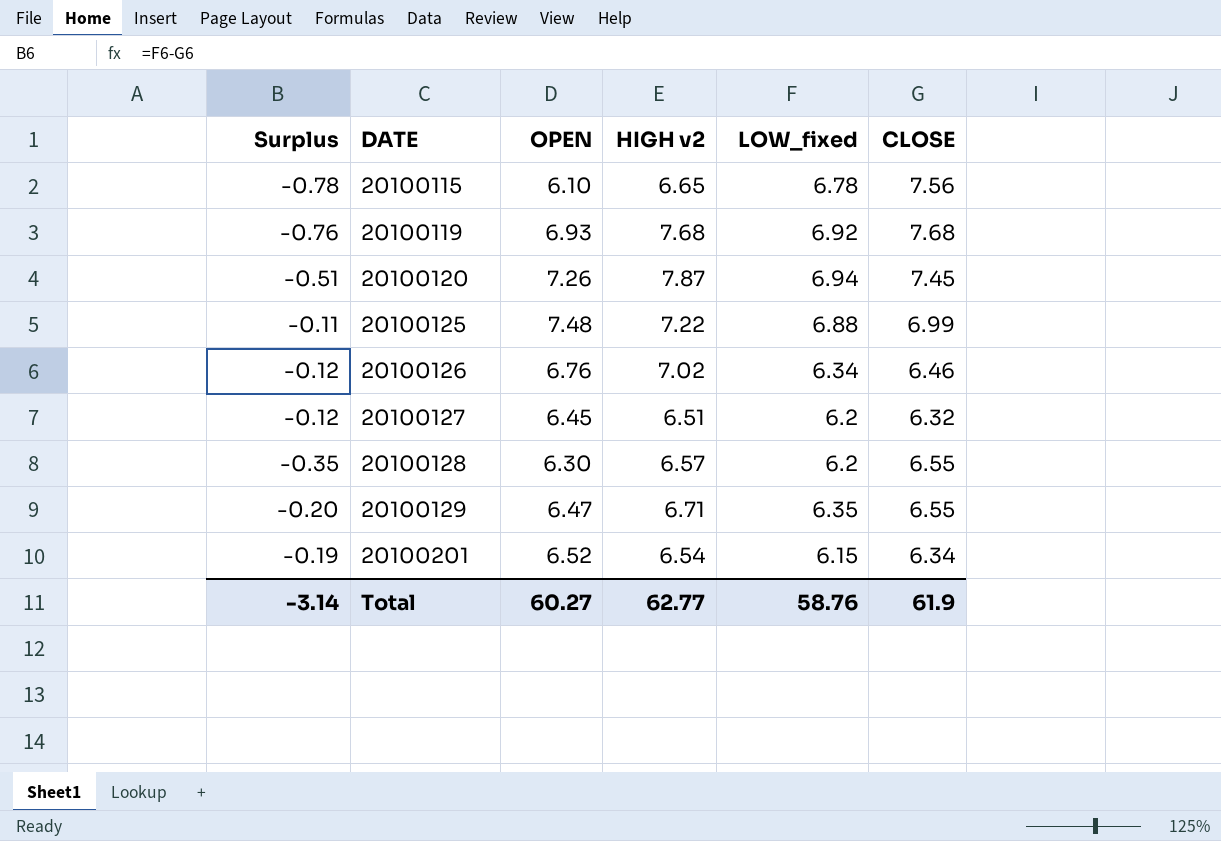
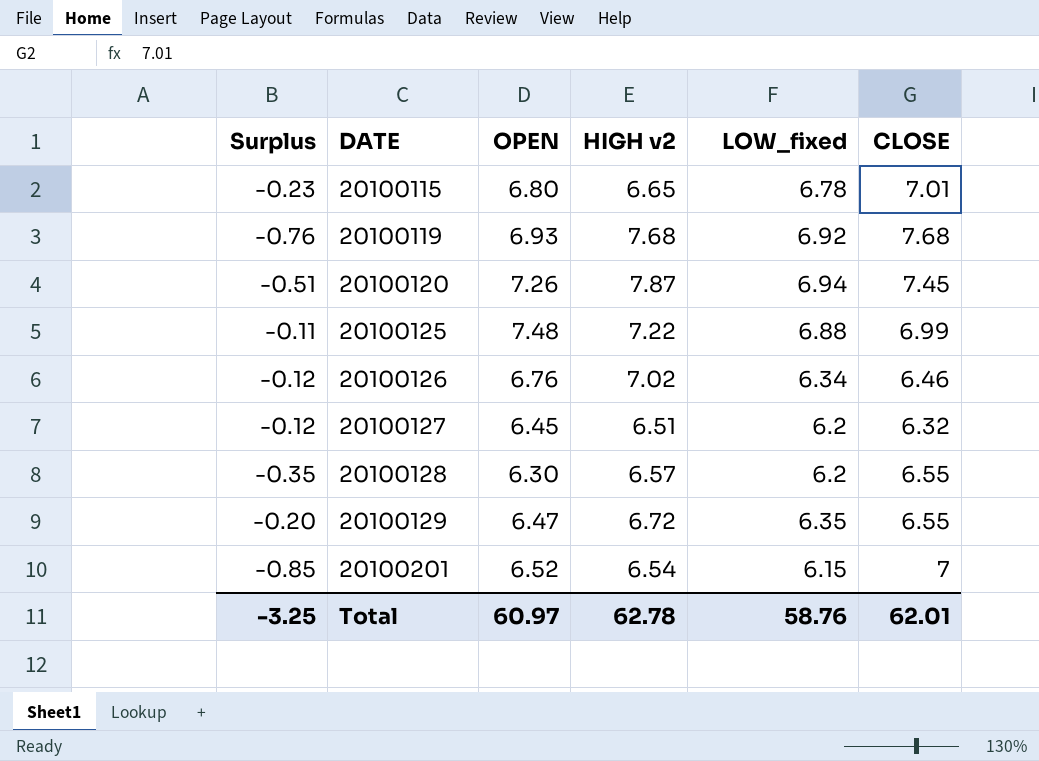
20100115 | Surplus: -0.78 -> -0.23
20100115 | OPEN: 6.10 -> 6.80
20100115 | CLOSE: 7.56 -> 7.01
20100129 | HIGH v2: 6.71 -> 6.72
20100201 | Surplus: -0.19 -> -0.85
20100201 | CLOSE: 6.34 -> 7
Total | Surplus: -3.14 -> -3.25
Total | OPEN: 60.27 -> 60.97
Total | HIGH v2: 62.77 -> 62.78
Total | CLOSE: 61.9 -> 62.01

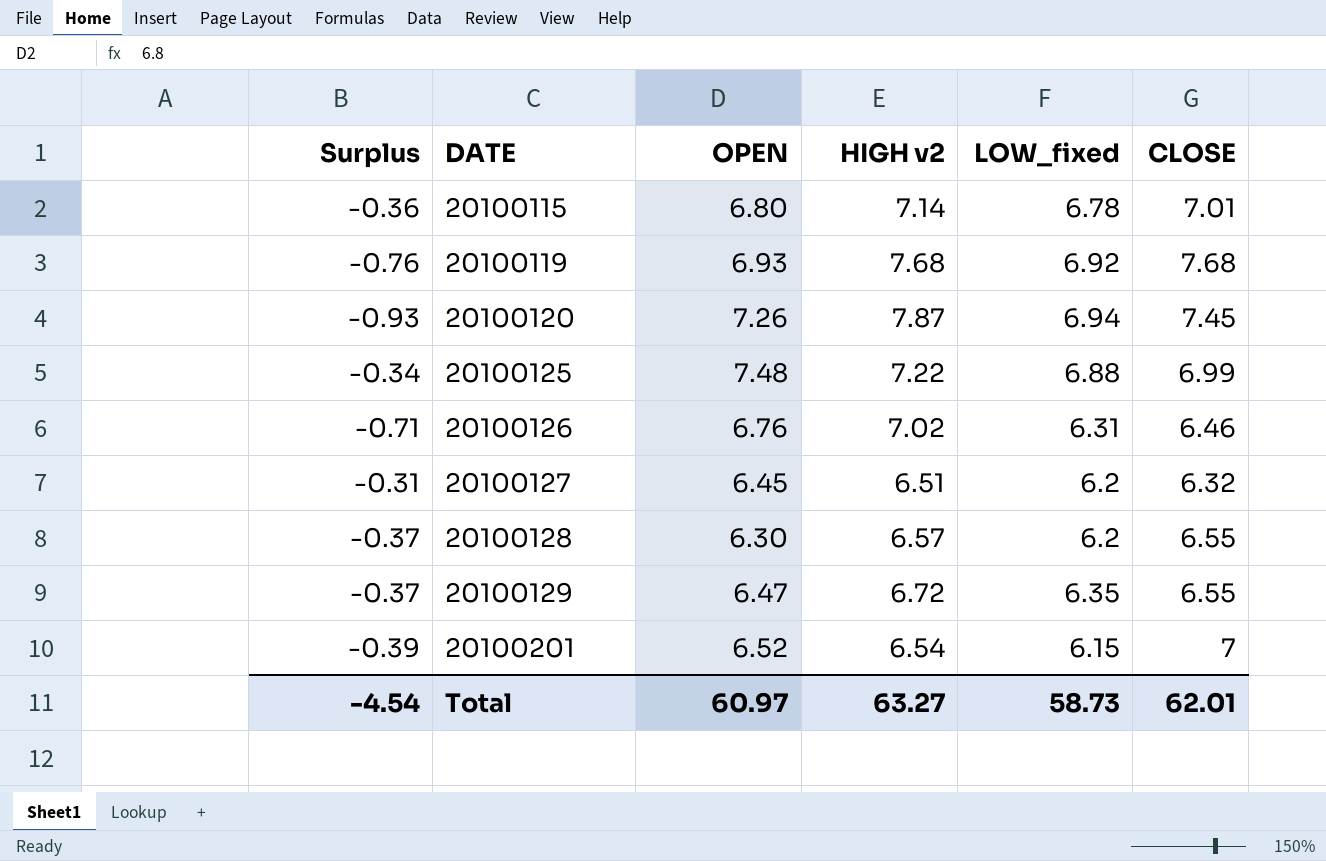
column Surplus | formula: [LOW_fixed] - [CLOSE] -> [LOW_fixed] - [HIGH v2]
20100115 | HIGH v2: 6.65 -> 7.14
20100126 | LOW_fixed: 6.34 -> 6.31
Total | Surplus: -3.25 -> -4.54
Total | HIGH v2: 62.78 -> 63.27
Total | LOW_fixed: 58.76 -> 58.73

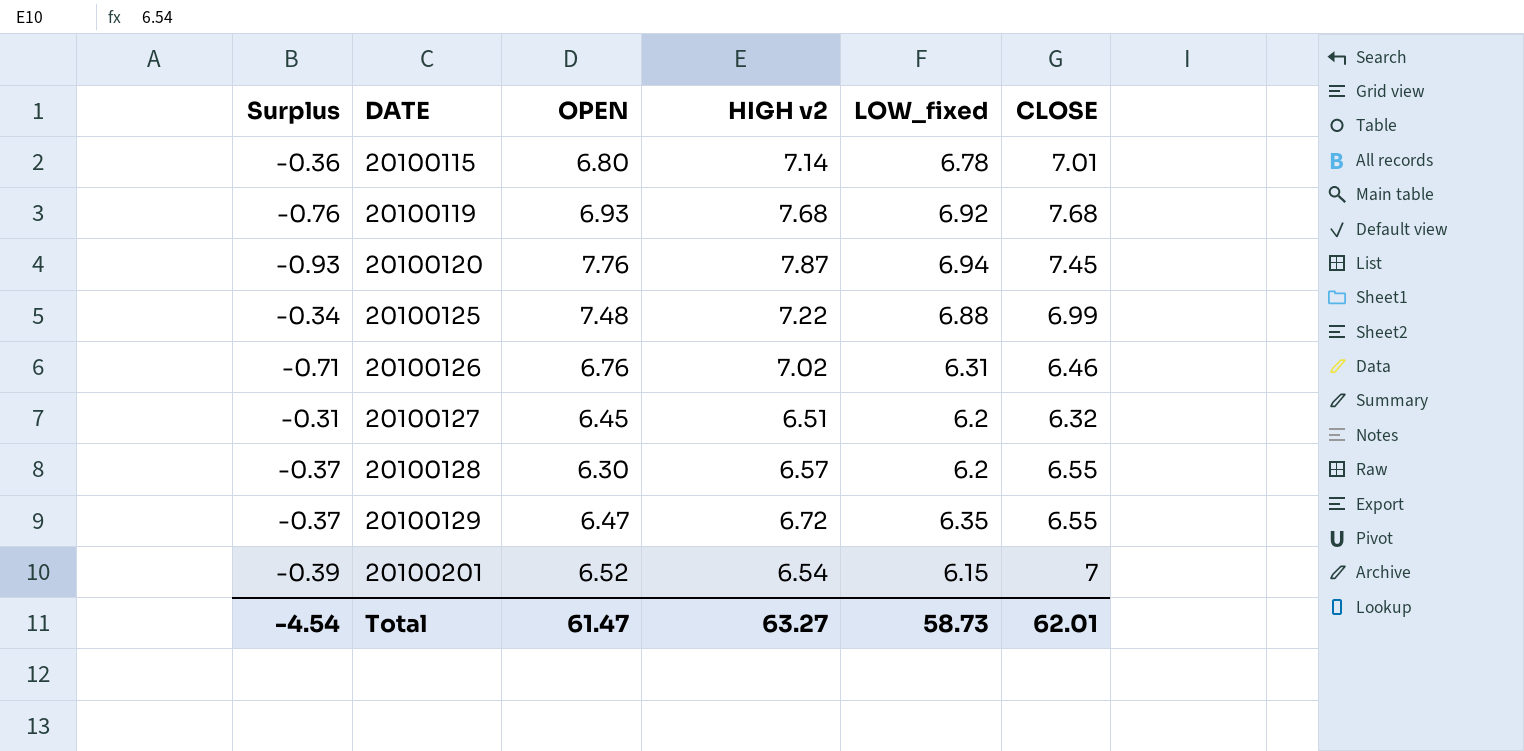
20100120 | OPEN: 7.26 -> 7.76
Total | OPEN: 60.97 -> 61.47

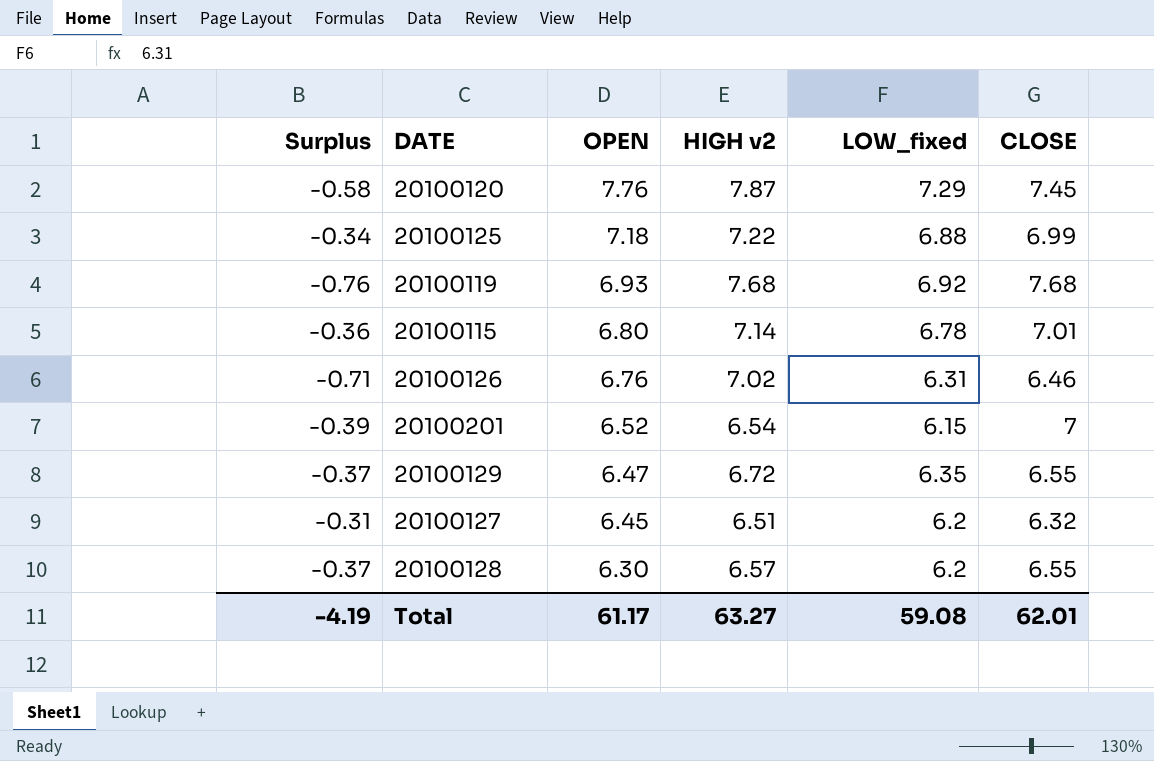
row order: DATE ascending -> OPEN descending
20100120 | Surplus: -0.93 -> -0.58
20100120 | LOW_fixed: 6.94 -> 7.29
20100125 | OPEN: 7.48 -> 7.18
Total | Surplus: -4.54 -> -4.19
Total | OPEN: 61.47 -> 61.17
Total | LOW_fixed: 58.73 -> 59.08

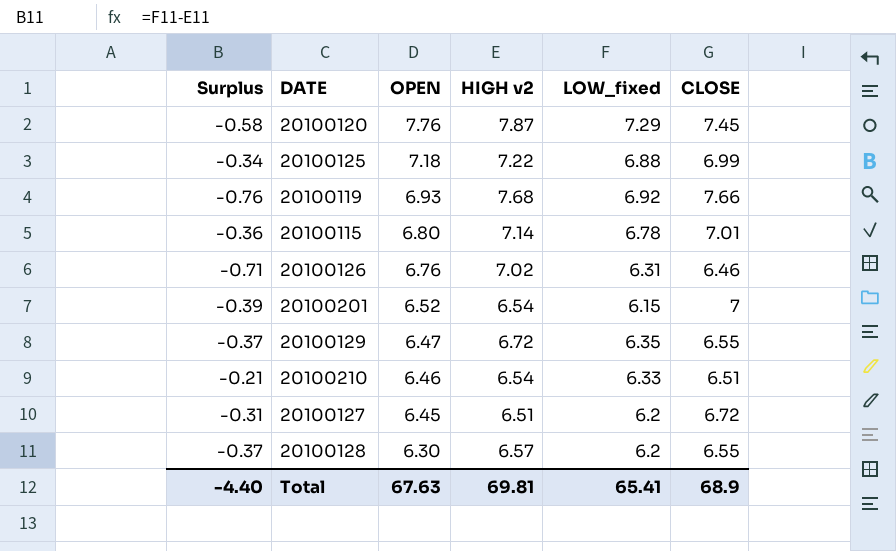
20100119 | CLOSE: 7.68 -> 7.66
row 20100210: none -> -0.21 | 6.46 | 6.54 | 6.33 | 6.51
20100127 | CLOSE: 6.32 -> 6.72
Total | Surplus: -4.19 -> -4.40
Total | OPEN: 61.17 -> 67.63
Total | HIGH v2: 63.27 -> 69.81
Total | LOW_fixed: 59.08 -> 65.41
Total | CLOSE: 62.01 -> 68.9

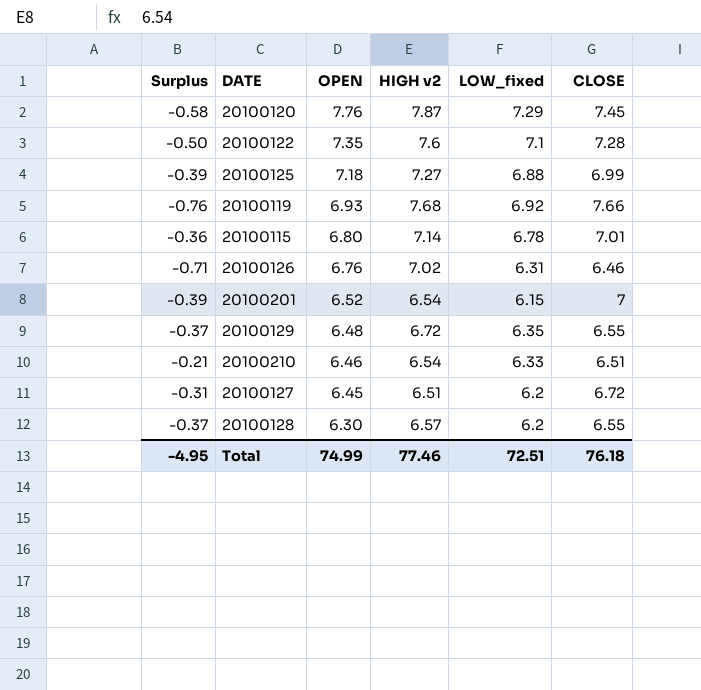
row 20100122: none -> -0.50 | 7.35 | 7.6 | 7.1 | 7.28
20100125 | Surplus: -0.34 -> -0.39
20100125 | HIGH v2: 7.22 -> 7.27
20100129 | OPEN: 6.47 -> 6.48
Total | Surplus: -4.40 -> -4.95
Total | OPEN: 67.63 -> 74.99
Total | HIGH v2: 69.81 -> 77.46
Total | LOW_fixed: 65.41 -> 72.51
Total | CLOSE: 68.9 -> 76.18

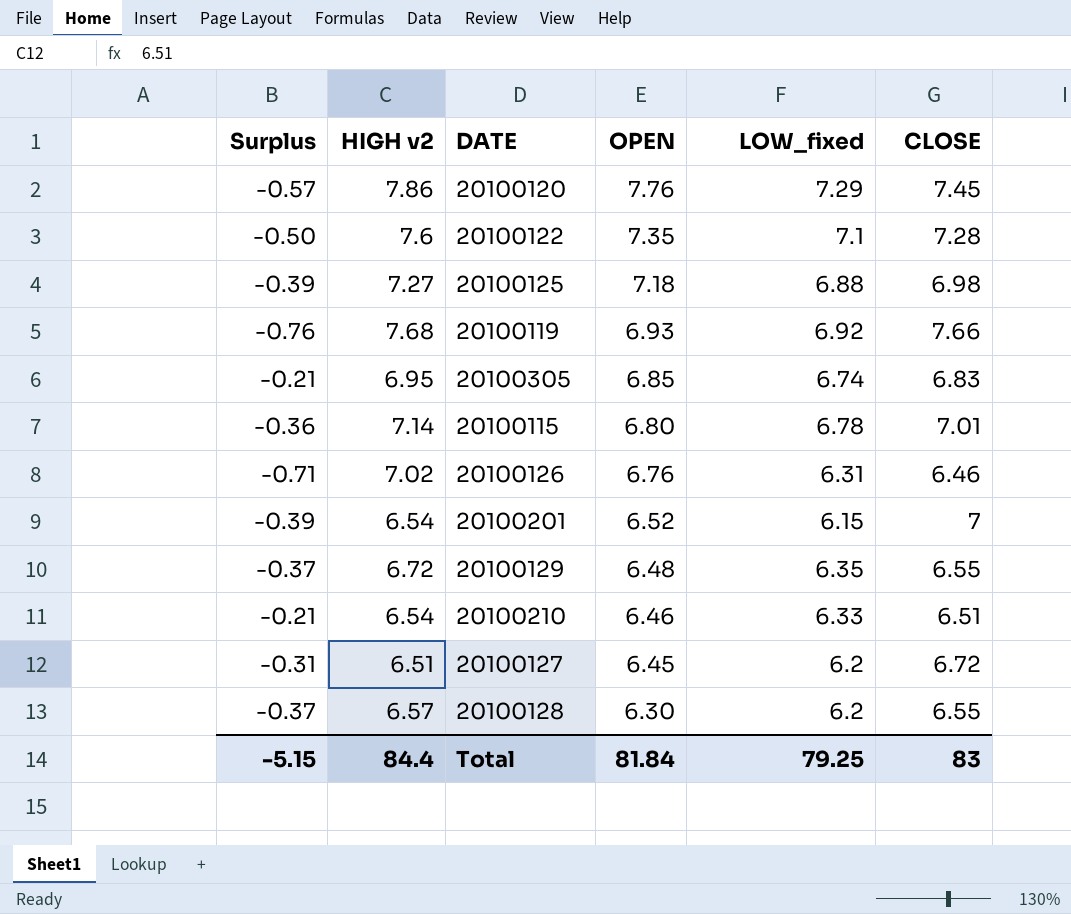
column HIGH v2 | position: 4 -> 2
20100120 | Surplus: -0.58 -> -0.57
20100120 | HIGH v2: 7.87 -> 7.86
20100125 | CLOSE: 6.99 -> 6.98
row 20100305: none -> -0.21 | 6.95 | 6.85 | 6.74 | 6.83
Total | Surplus: -4.95 -> -5.15
Total | HIGH v2: 77.46 -> 84.4
Total | OPEN: 74.99 -> 81.84
Total | LOW_fixed: 72.51 -> 79.25
Total | CLOSE: 76.18 -> 83

